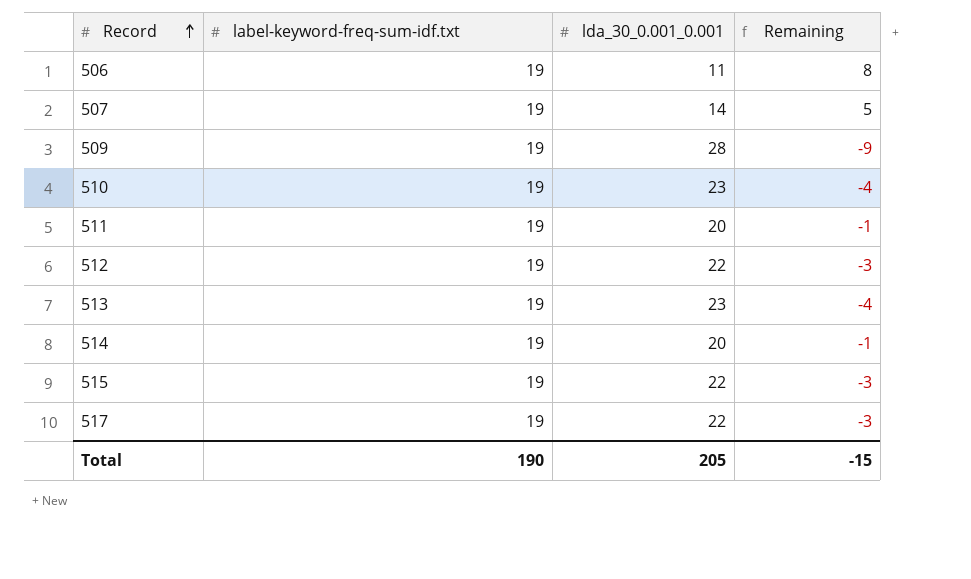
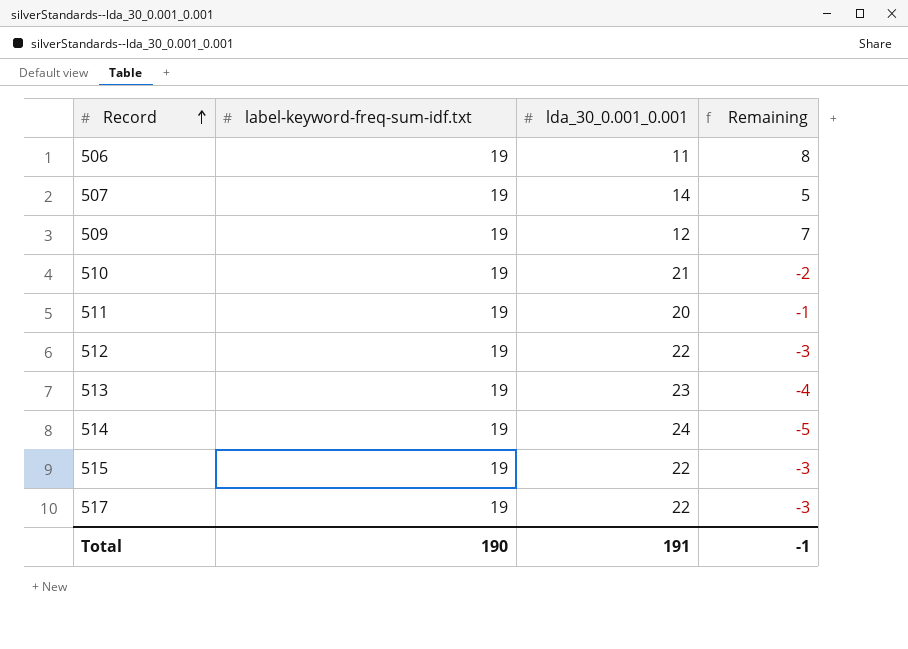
509 | lda_30_0.001_0.001: 28 -> 12
509 | Remaining: -9 -> 7
510 | lda_30_0.001_0.001: 23 -> 21
510 | Remaining: -4 -> -2
514 | lda_30_0.001_0.001: 20 -> 24
514 | Remaining: -1 -> -5
Total | lda_30_0.001_0.001: 205 -> 191
Total | Remaining: -15 -> -1

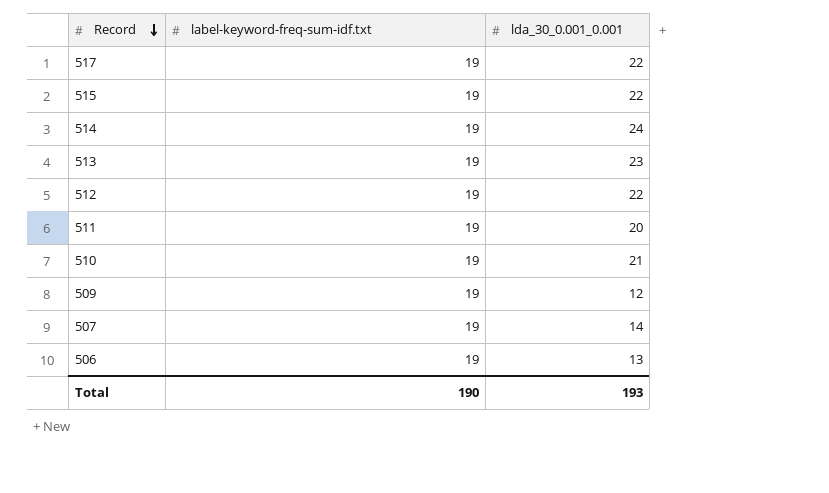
row order: Record ascending -> Record descending
column Remaining | formula: [label-keyword-freq-sum-idf.txt] - [lda_30_0.001_0.001] -> none
506 | lda_30_0.001_0.001: 11 -> 13
Total | lda_30_0.001_0.001: 191 -> 193

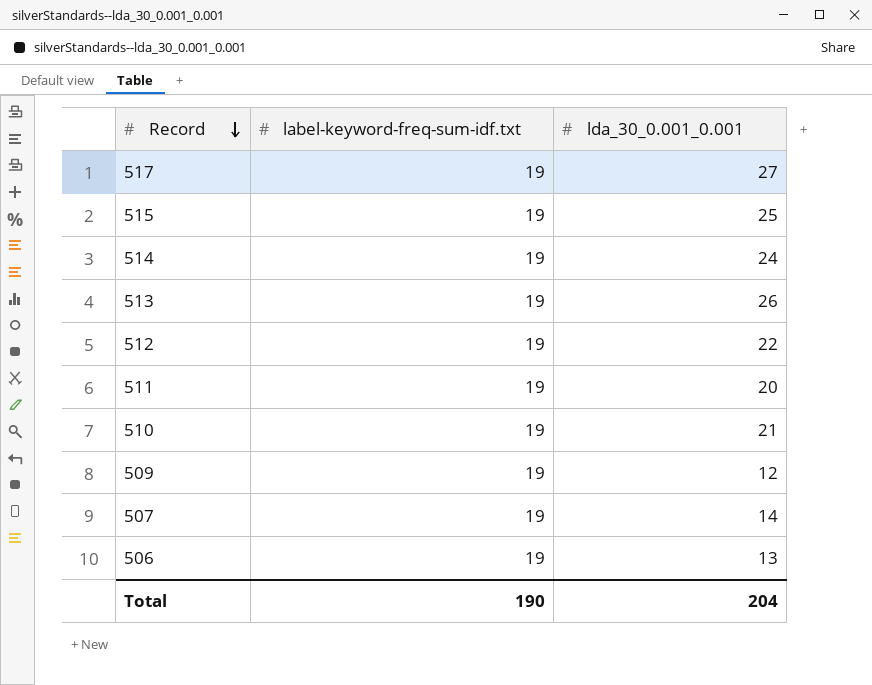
517 | lda_30_0.001_0.001: 22 -> 27
515 | lda_30_0.001_0.001: 22 -> 25
513 | lda_30_0.001_0.001: 23 -> 26
Total | lda_30_0.001_0.001: 193 -> 204

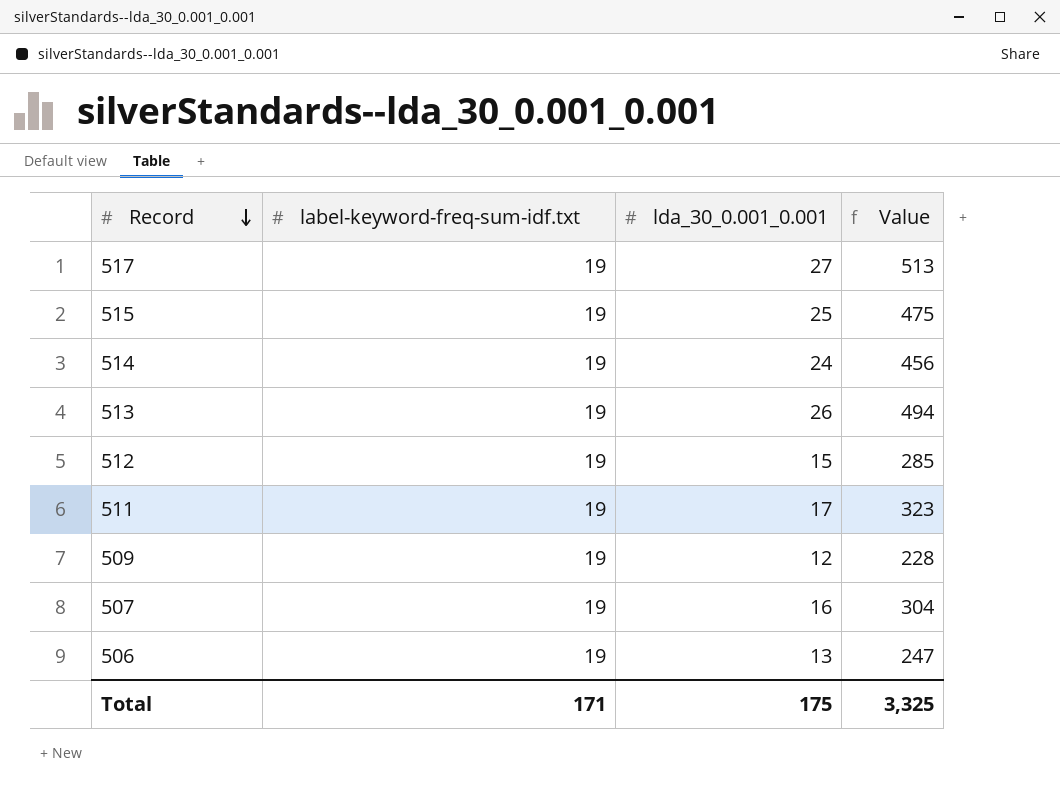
column Value | formula: none -> [label-keyword-freq-sum-idf.txt] * [lda_30_0.001_0.001]
row 510: 19 | 21 -> none
512 | lda_30_0.001_0.001: 22 -> 15
511 | lda_30_0.001_0.001: 20 -> 17
507 | lda_30_0.001_0.001: 14 -> 16
Total | label-keyword-freq-sum-idf.txt: 190 -> 171
Total | lda_30_0.001_0.001: 204 -> 175

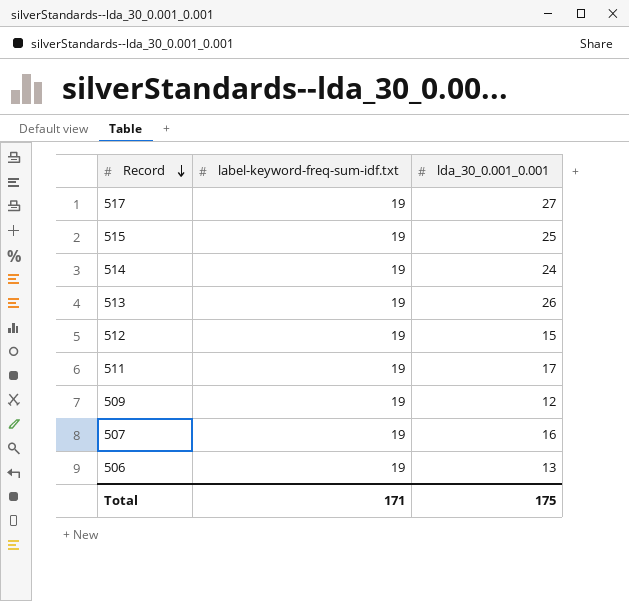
column Value | formula: [label-keyword-freq-sum-idf.txt] * [lda_30_0.001_0.001] -> none

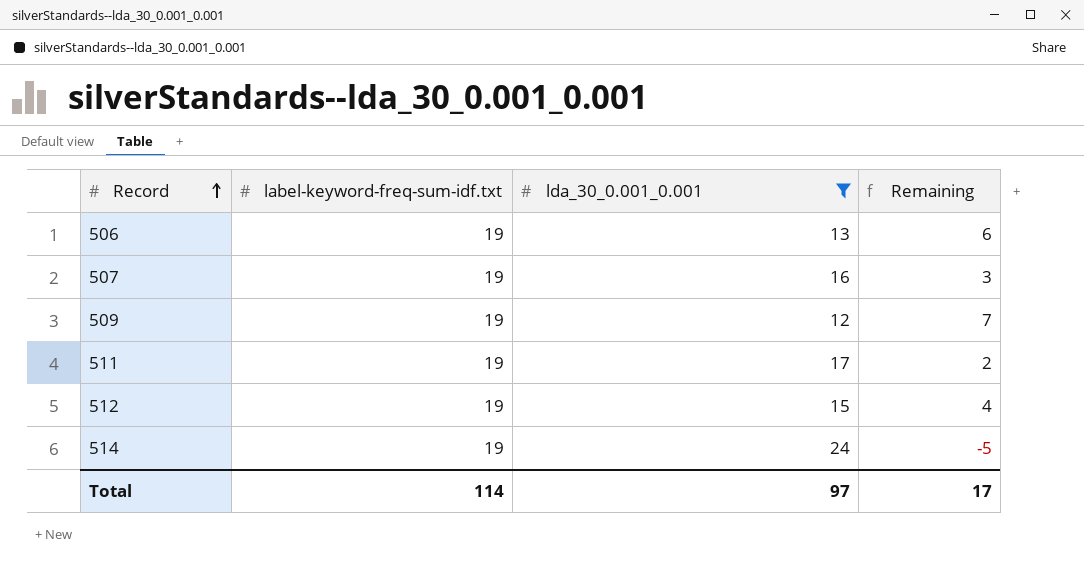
filter: none -> lda_30_0.001_0.001 <= 24
row order: Record descending -> Record ascending
column Remaining | formula: none -> [label-keyword-freq-sum-idf.txt] - [lda_30_0.001_0.001]
Total | label-keyword-freq-sum-idf.txt: 171 -> 114
Total | lda_30_0.001_0.001: 175 -> 97

